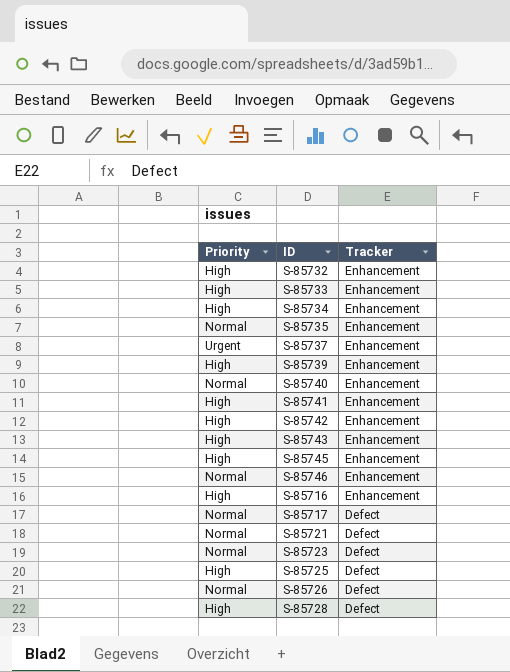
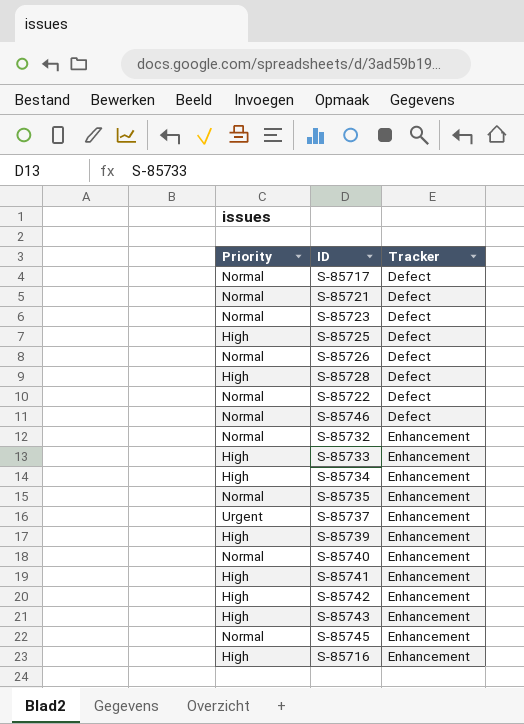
row order: Tracker descending -> Tracker ascending
row S-85722: none -> Normal | Defect
S-85746 | Tracker: Enhancement -> Defect
S-85732 | Priority: High -> Normal
S-85745 | Priority: High -> Normal

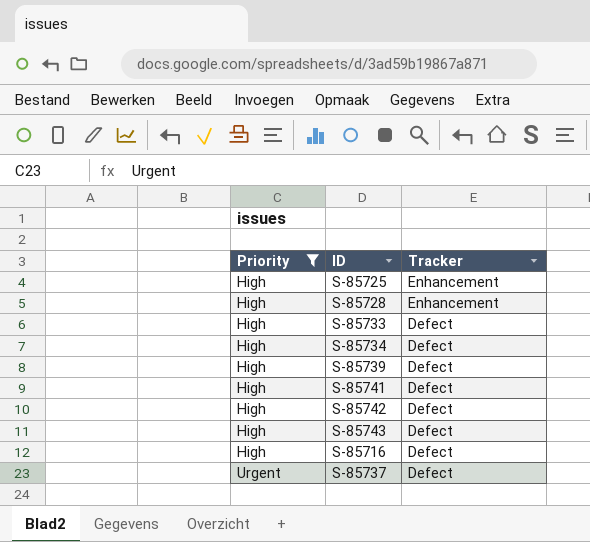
filter: none -> Priority != Normal
row order: Tracker ascending -> Priority ascending
S-85725 | Tracker: Defect -> Enhancement
S-85728 | Tracker: Defect -> Enhancement
S-85733 | Tracker: Enhancement -> Defect
S-85734 | Tracker: Enhancement -> Defect
S-85739 | Tracker: Enhancement -> Defect
S-85741 | Tracker: Enhancement -> Defect
S-85742 | Tracker: Enhancement -> Defect
S-85743 | Tracker: Enhancement -> Defect
S-85716 | Tracker: Enhancement -> Defect
S-85737 | Tracker: Enhancement -> Defect

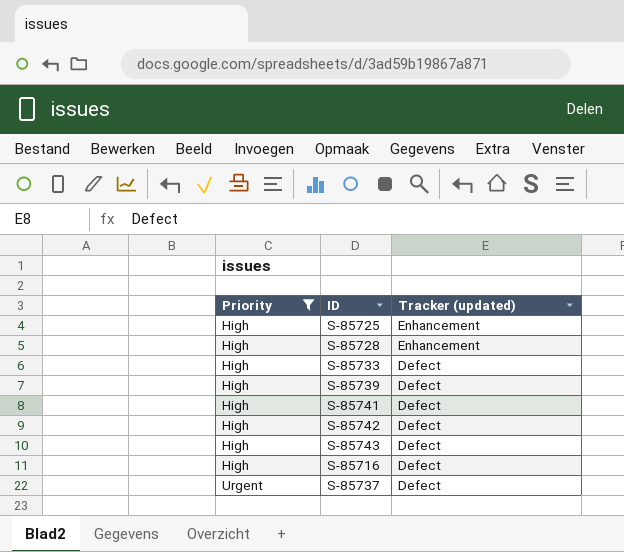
column name: Tracker -> Tracker (updated)
row S-85734: High | Defect -> none

